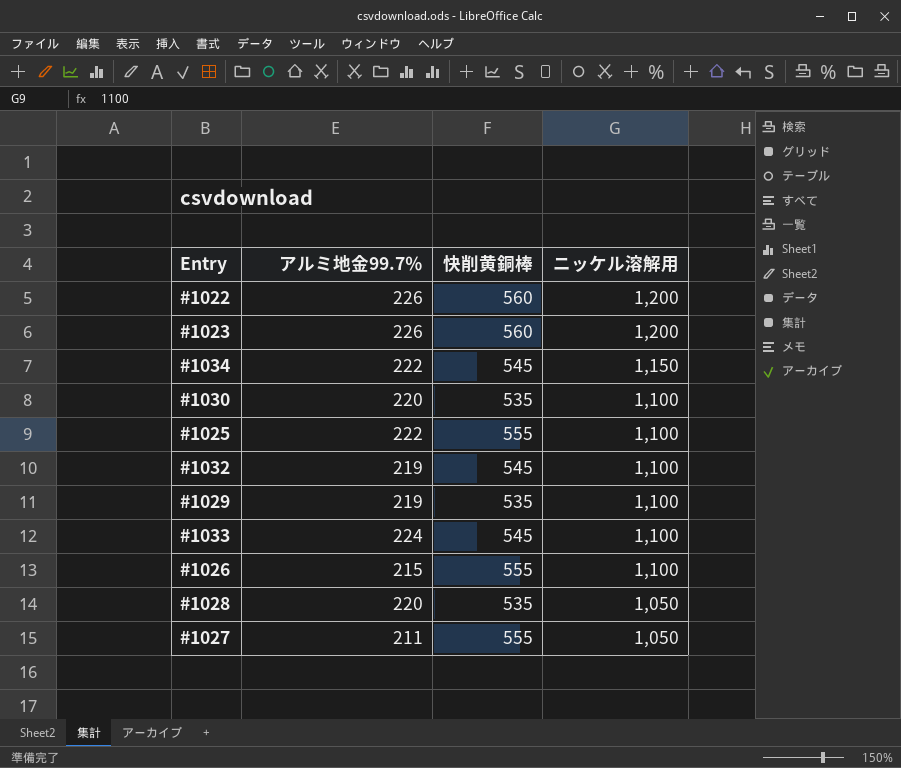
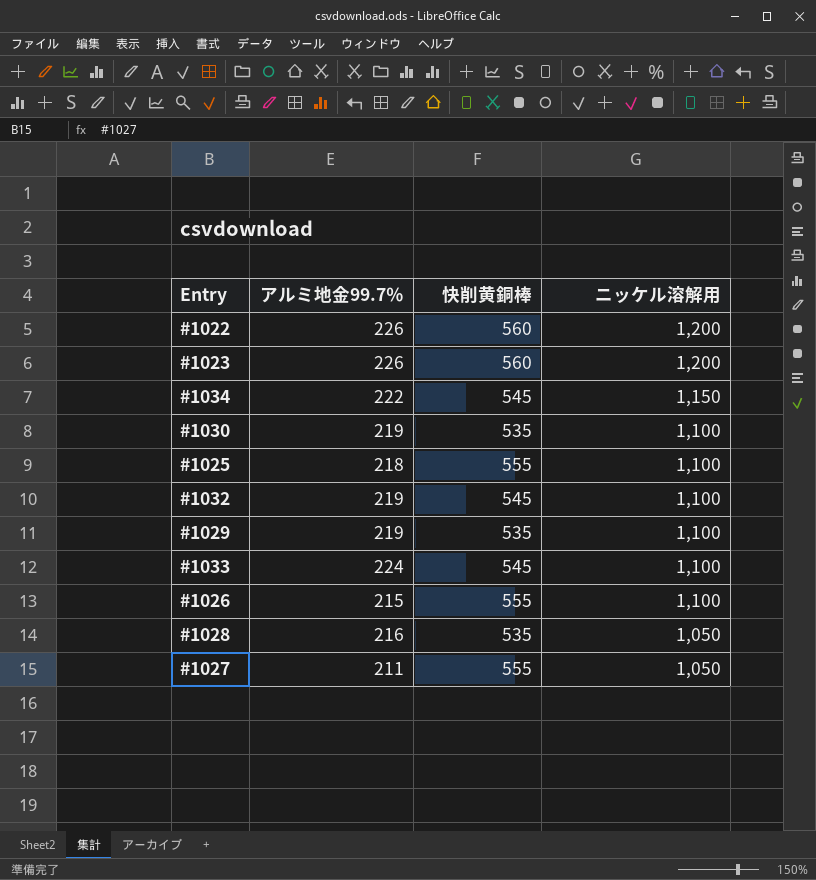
#1030 | アルミ地金99.7％: 220 -> 219
#1025 | アルミ地金99.7％: 222 -> 218
#1028 | アルミ地金99.7％: 220 -> 216

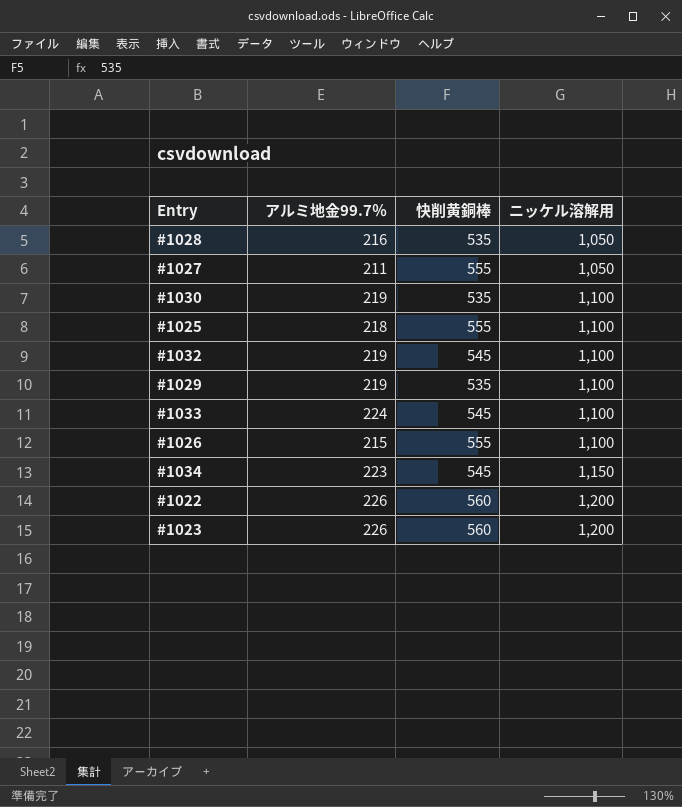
row order: ニッケル溶解用 descending -> ニッケル溶解用 ascending
#1034 | アルミ地金99.7％: 222 -> 223

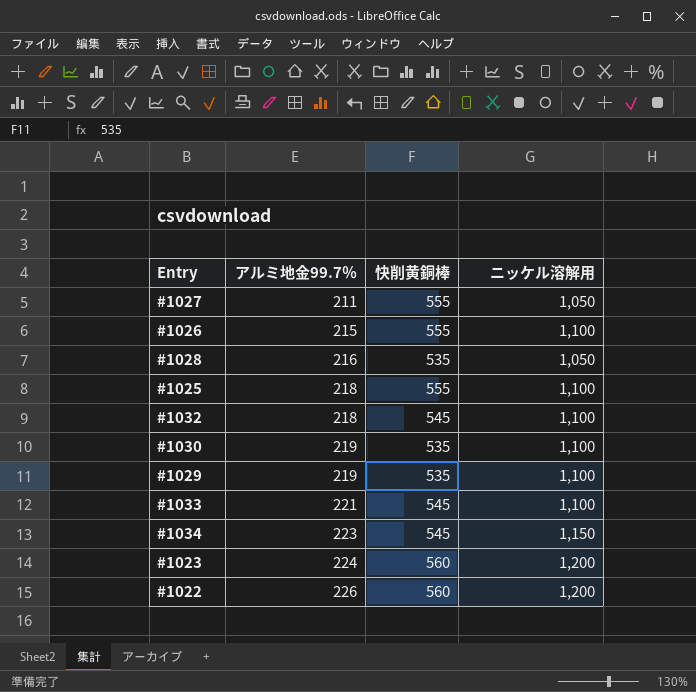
row order: ニッケル溶解用 ascending -> アルミ地金99.7％ ascending
#1032 | アルミ地金99.7％: 219 -> 218
#1033 | アルミ地金99.7％: 224 -> 221
#1023 | アルミ地金99.7％: 226 -> 224

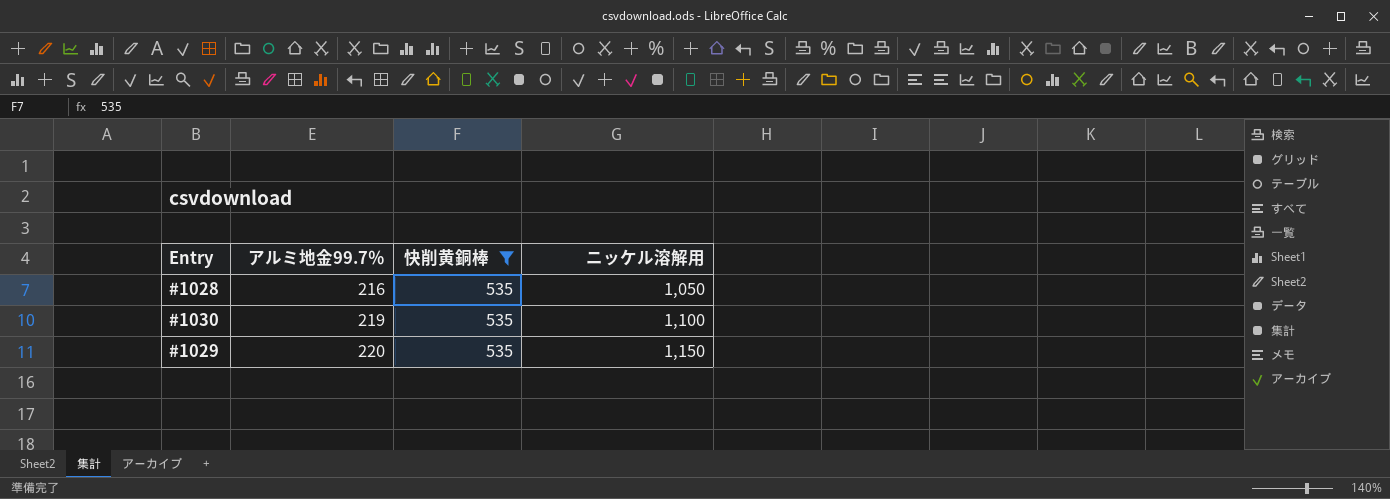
filter: none -> 快削黄銅棒 = 535
#1029 | アルミ地金99.7％: 219 -> 220
#1029 | ニッケル溶解用: 1,100 -> 1,150

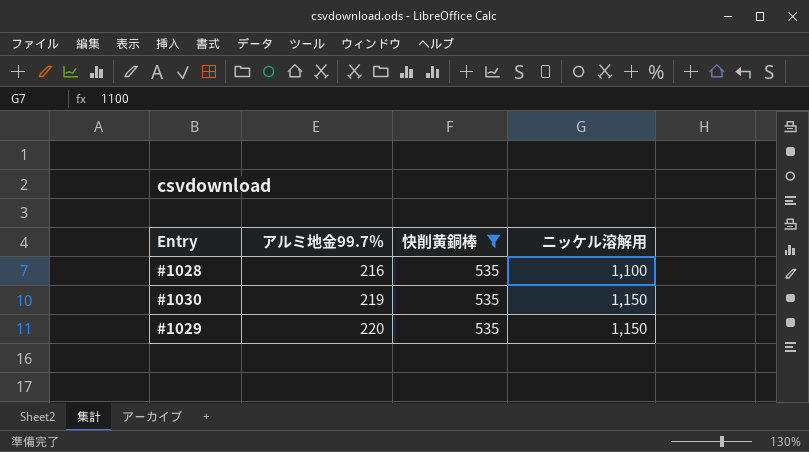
#1028 | ニッケル溶解用: 1,050 -> 1,100
#1030 | ニッケル溶解用: 1,100 -> 1,150

